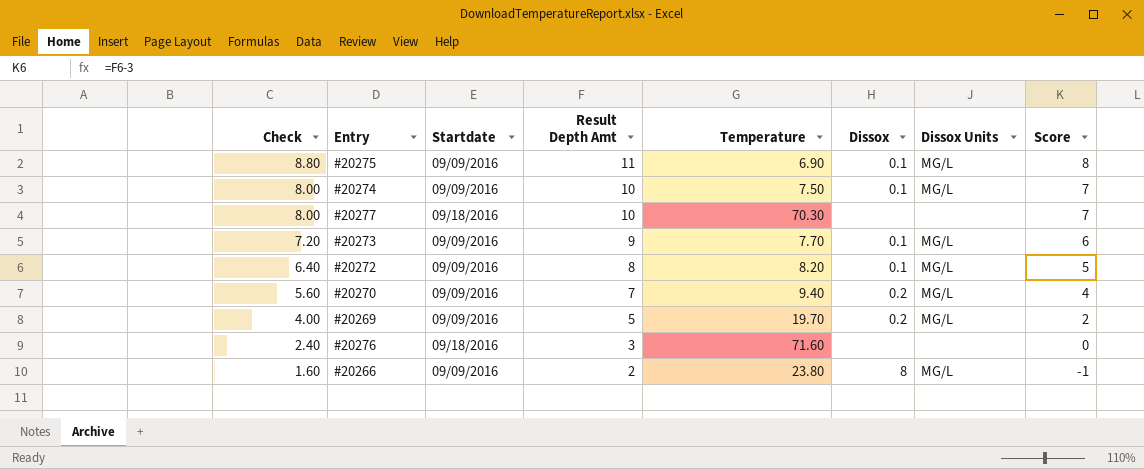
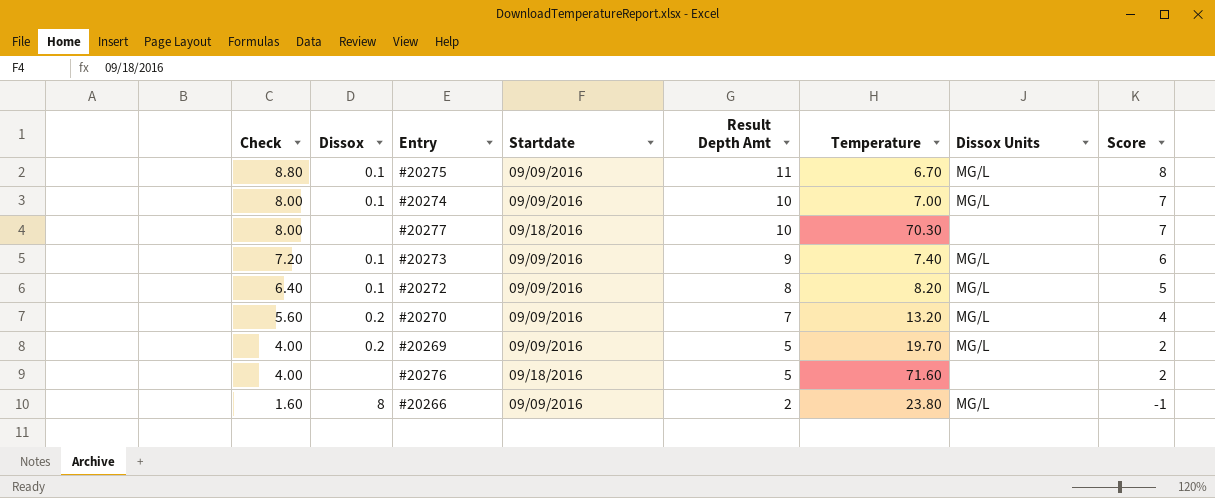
column Dissox | position: 6 -> 2
#20275 | Temperature: 6.90 -> 6.70
#20274 | Temperature: 7.50 -> 7.00
#20273 | Temperature: 7.70 -> 7.40
#20270 | Temperature: 9.40 -> 13.20
#20276 | Check: 2.40 -> 4.00
#20276 | Result Depth Amt: 3 -> 5
#20276 | Score: 0 -> 2

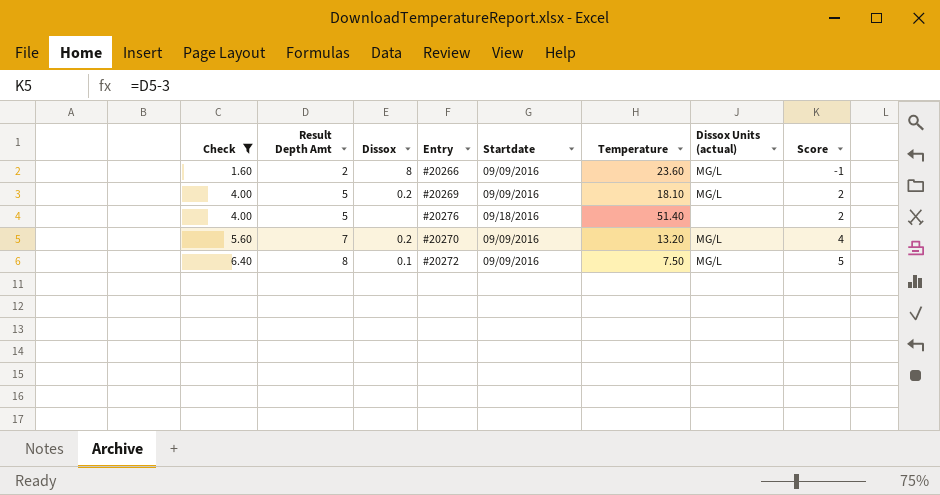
filter: none -> Check <= 6.40
row order: Check descending -> Check ascending
column Result Depth Amt | position: 5 -> 2
column name: Dissox Units -> Dissox Units (actual)
#20266 | Temperature: 23.80 -> 23.60
#20269 | Temperature: 19.70 -> 18.10
#20276 | Temperature: 71.60 -> 51.40
#20272 | Temperature: 8.20 -> 7.50

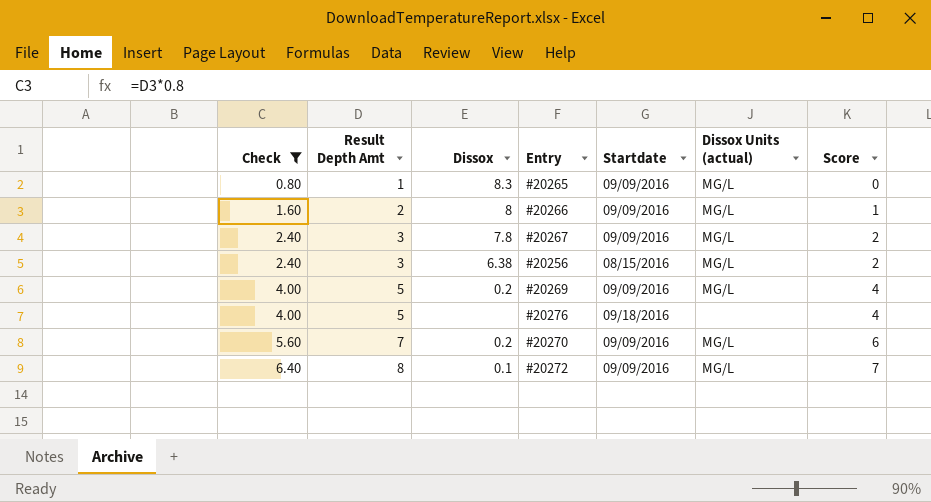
column Temperature | position: 6 -> none
column Score | formula: [Result Depth Amt] - 3 -> [Result Depth Amt] - 1
row #20265: none -> 0.80 | 1 | 8.3 | 09/09/2016 | MG/L | 0
row #20267: none -> 2.40 | 3 | 7.8 | 09/09/2016 | MG/L | 2
row #20256: none -> 2.40 | 3 | 6.38 | 08/15/2016 | MG/L | 2

